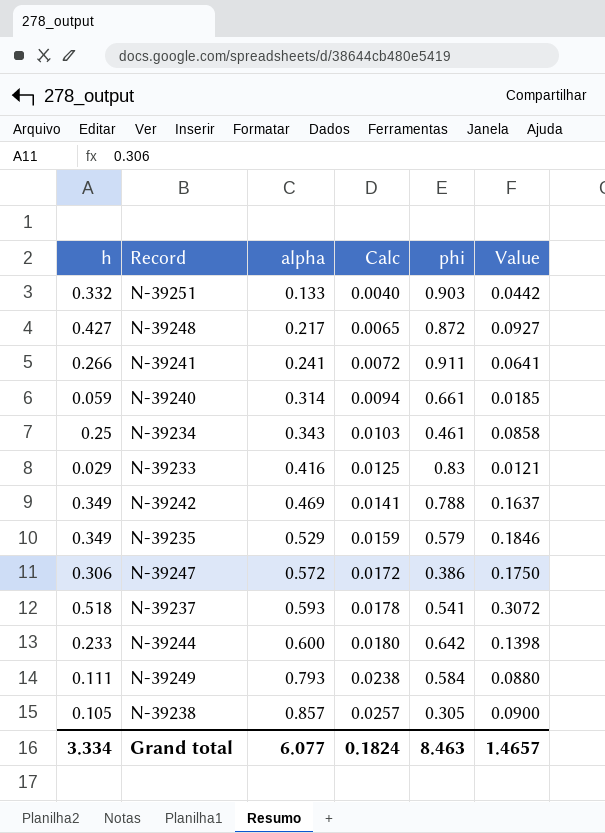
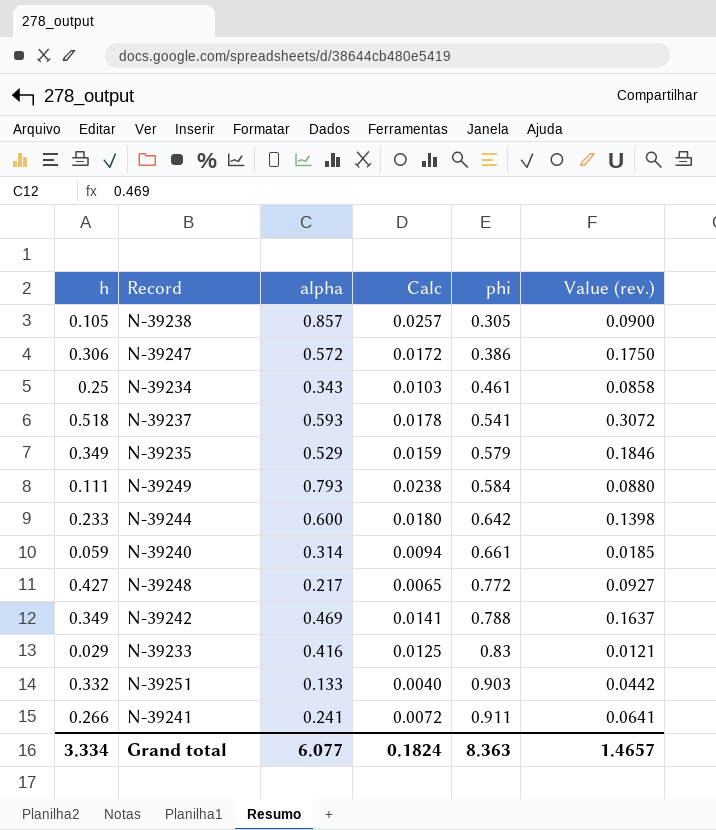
row order: alpha ascending -> phi ascending
column name: Value -> Value (rev.)
N-39248 | phi: 0.872 -> 0.772
Grand total | phi: 8.463 -> 8.363

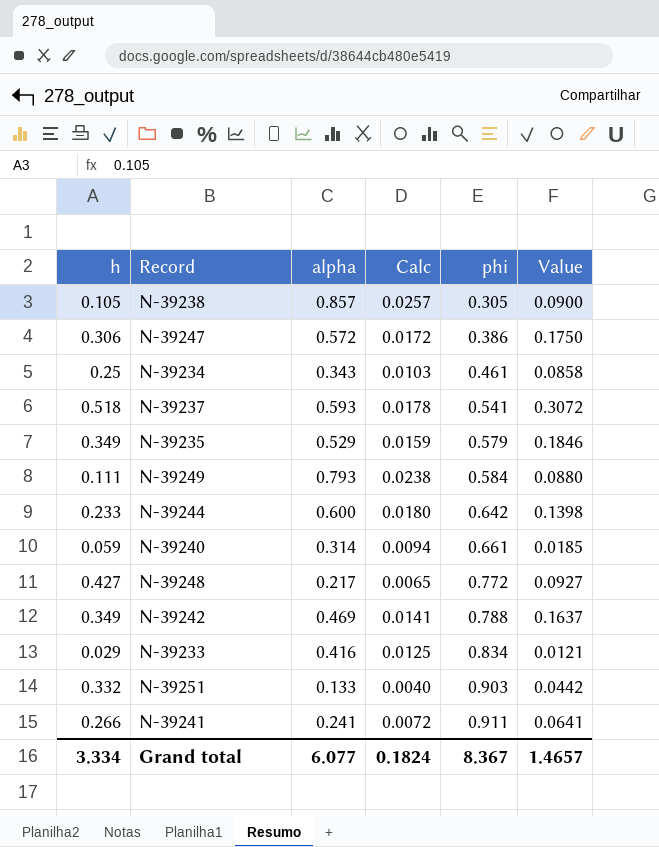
column name: Value (rev.) -> Value
N-39233 | phi: 0.83 -> 0.834
Grand total | phi: 8.363 -> 8.367

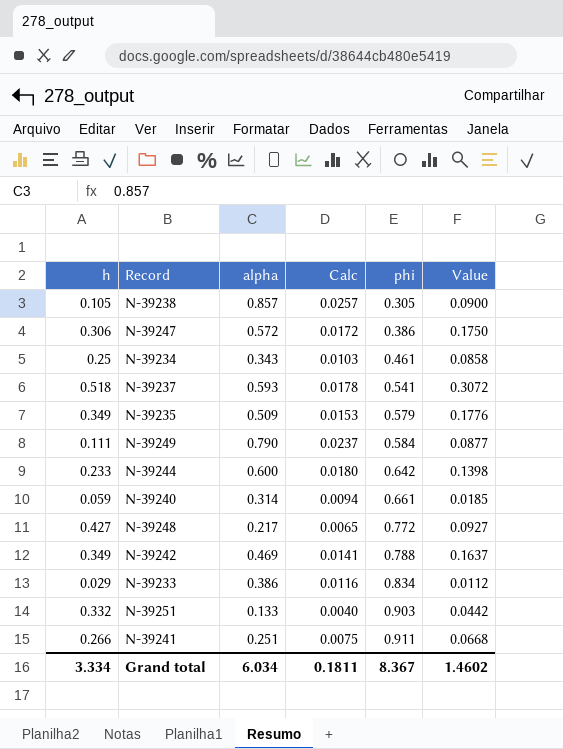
N-39235 | alpha: 0.529 -> 0.509
N-39235 | Calc: 0.0159 -> 0.0153
N-39235 | Value: 0.1846 -> 0.1776
N-39249 | alpha: 0.793 -> 0.790
N-39249 | Calc: 0.0238 -> 0.0237
N-39249 | Value: 0.0880 -> 0.0877
N-39233 | alpha: 0.416 -> 0.386
N-39233 | Calc: 0.0125 -> 0.0116
N-39233 | Value: 0.0121 -> 0.0112
N-39241 | alpha: 0.241 -> 0.251
N-39241 | Calc: 0.0072 -> 0.0075
N-39241 | Value: 0.0641 -> 0.0668
Grand total | alpha: 6.077 -> 6.034
Grand total | Calc: 0.1824 -> 0.1811
Grand total | Value: 1.4657 -> 1.4602

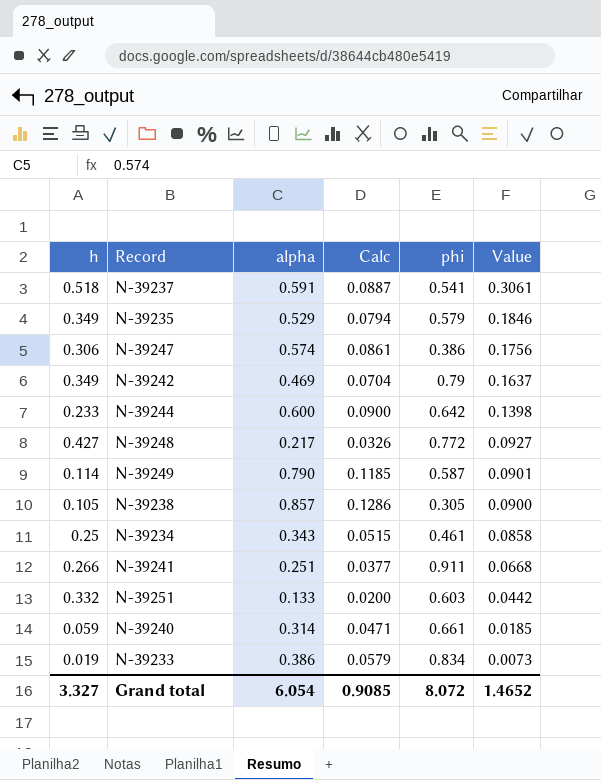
row order: phi ascending -> Value descending
column Calc | formula: [alpha] * 0.03 -> [alpha] * 0.15
N-39237 | alpha: 0.593 -> 0.591
N-39237 | Value: 0.3072 -> 0.3061
N-39235 | alpha: 0.509 -> 0.529
N-39235 | Value: 0.1776 -> 0.1846
N-39247 | alpha: 0.572 -> 0.574
N-39247 | Value: 0.1750 -> 0.1756
N-39242 | phi: 0.788 -> 0.79
N-39249 | h: 0.111 -> 0.114
N-39249 | phi: 0.584 -> 0.587
N-39249 | Value: 0.0877 -> 0.0901
N-39251 | phi: 0.903 -> 0.603
N-39233 | h: 0.029 -> 0.019
N-39233 | Value: 0.0112 -> 0.0073
Grand total | h: 3.334 -> 3.327
Grand total | alpha: 6.034 -> 6.054
Grand total | Calc: 0.1811 -> 0.9085
Grand total | phi: 8.367 -> 8.072
Grand total | Value: 1.4602 -> 1.4652

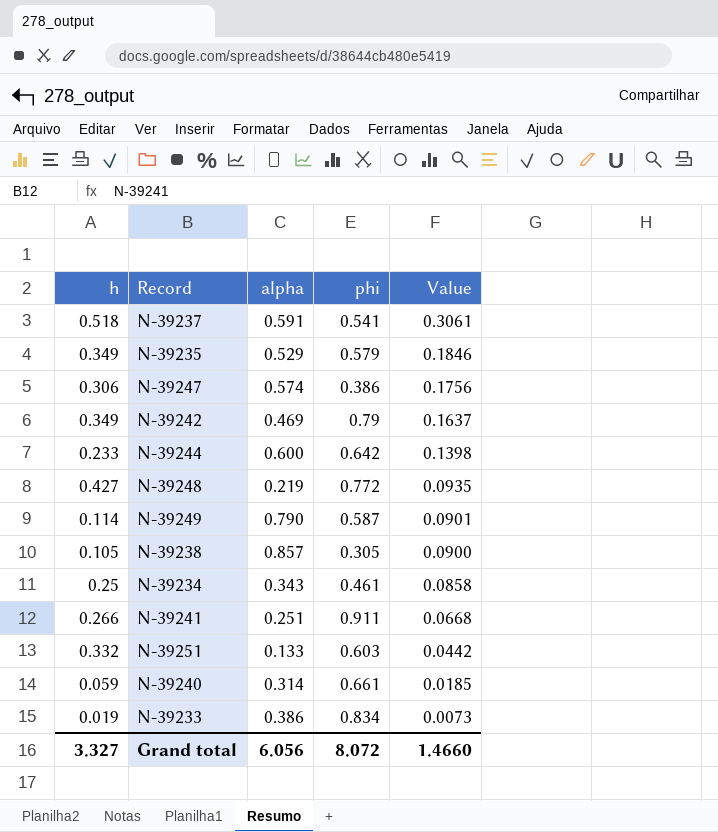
column Calc | formula: [alpha] * 0.15 -> none
N-39248 | alpha: 0.217 -> 0.219
N-39248 | Value: 0.0927 -> 0.0935
Grand total | alpha: 6.054 -> 6.056
Grand total | Value: 1.4652 -> 1.4660

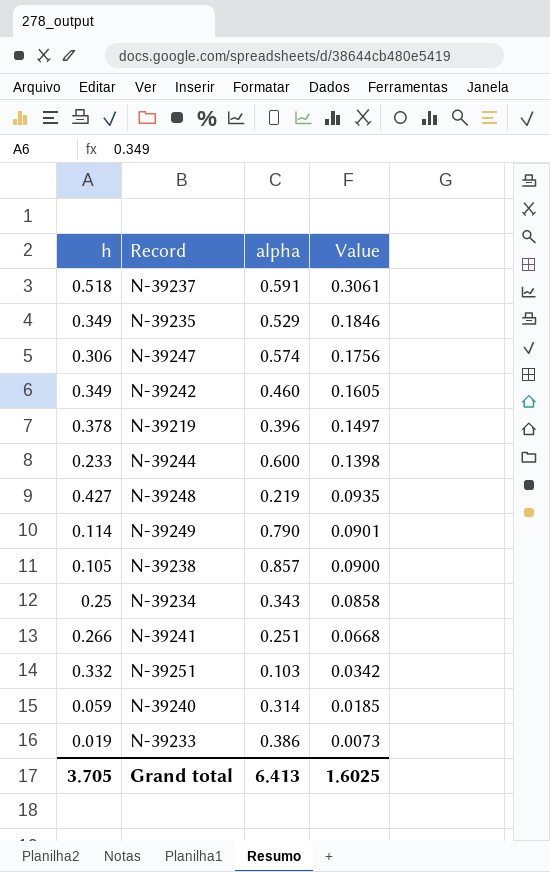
column phi | position: 4 -> none
N-39242 | alpha: 0.469 -> 0.460
N-39242 | Value: 0.1637 -> 0.1605
row N-39219: none -> 0.378 | 0.396 | 0.1497
N-39251 | alpha: 0.133 -> 0.103
N-39251 | Value: 0.0442 -> 0.0342
Grand total | h: 3.327 -> 3.705
Grand total | alpha: 6.056 -> 6.413
Grand total | Value: 1.4660 -> 1.6025

